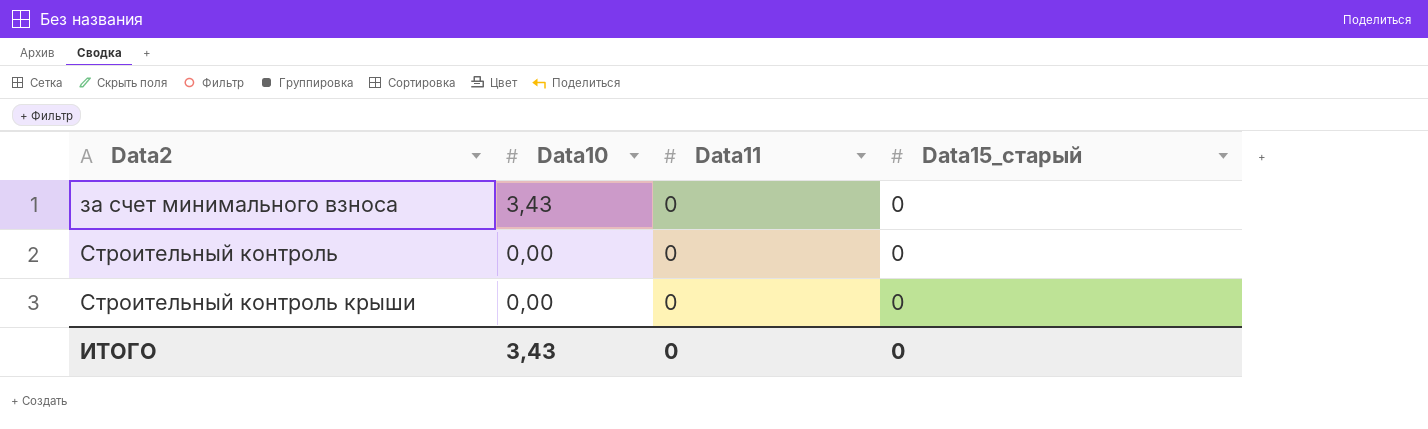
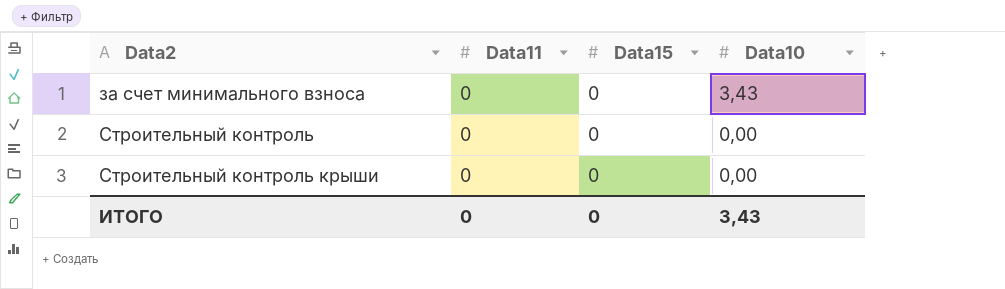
column name: Data15_старый -> Data15
column Data10 | position: 2 -> 4

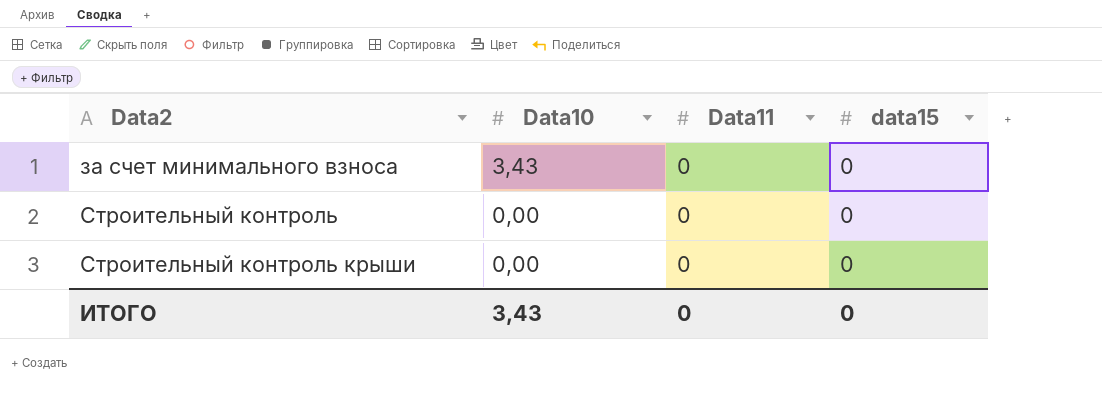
column Data10 | position: 4 -> 2
column name: Data15 -> data15

